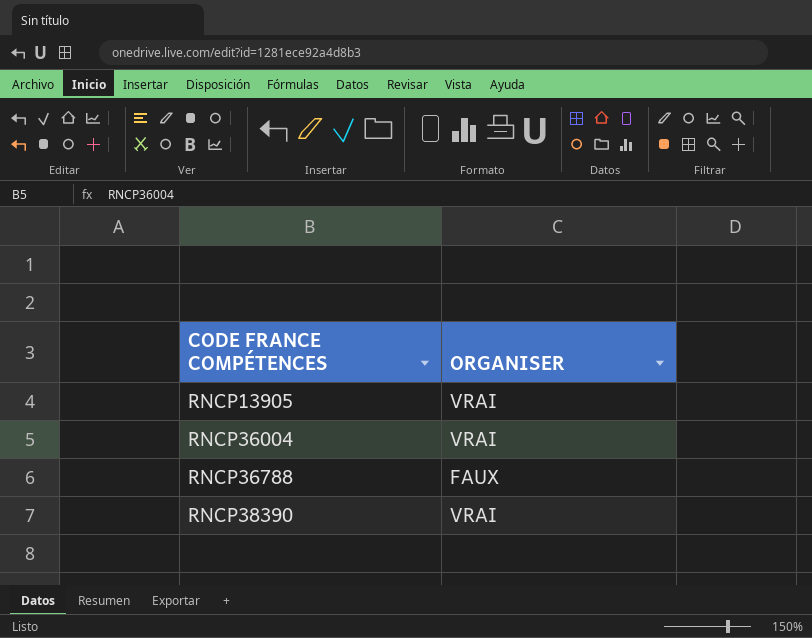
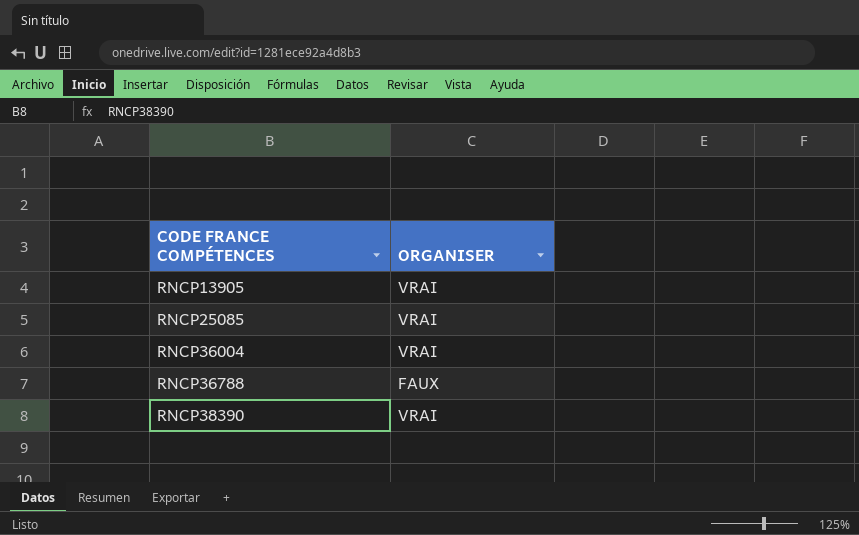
row RNCP25085: none -> VRAI

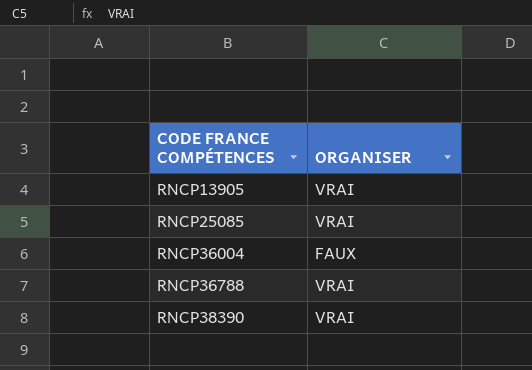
RNCP36004 | ORGANISER: VRAI -> FAUX
RNCP36788 | ORGANISER: FAUX -> VRAI

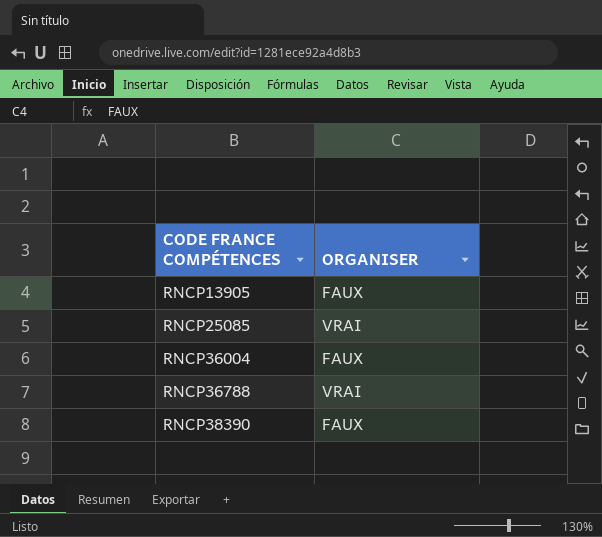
RNCP13905 | ORGANISER: VRAI -> FAUX
RNCP38390 | ORGANISER: VRAI -> FAUX

